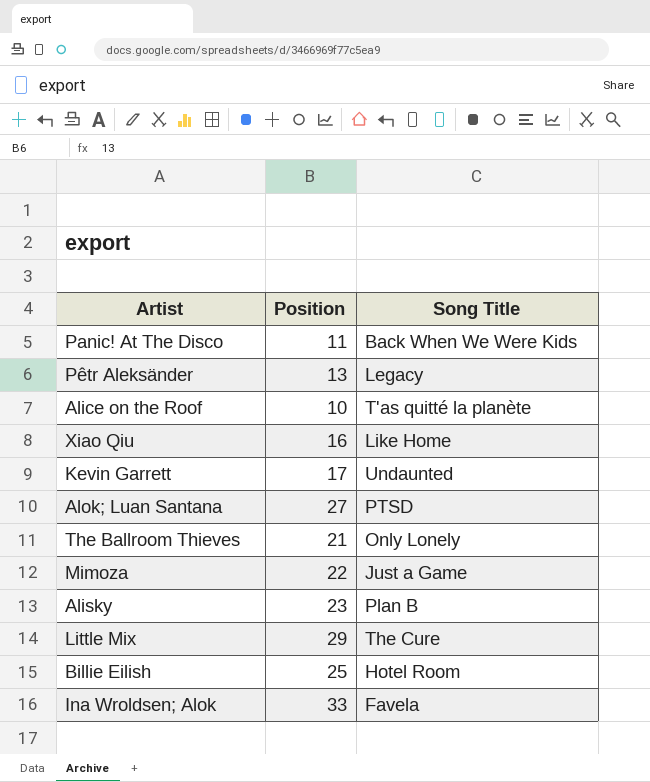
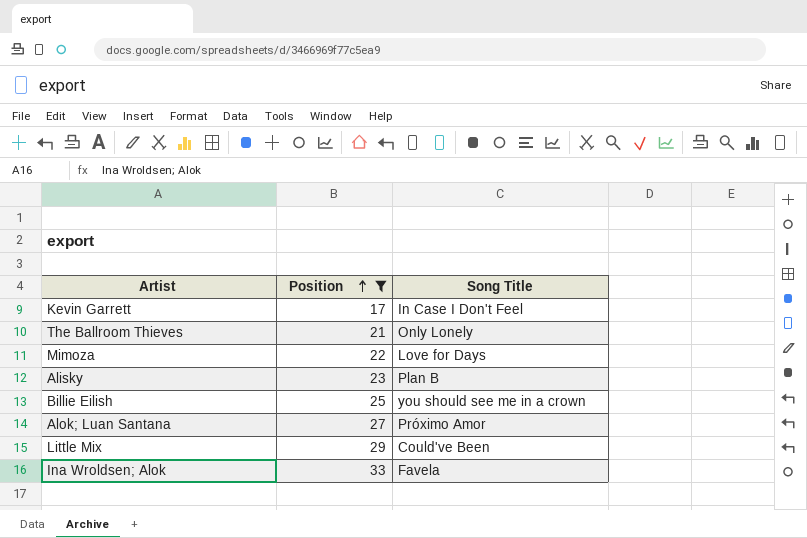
filter: none -> Position >= 17
row order: none -> Position ascending
Kevin Garrett | Song Title: Undaunted -> In Case I Don't Feel
Mimoza | Song Title: Just a Game -> Love for Days
Billie Eilish | Song Title: Hotel Room -> you should see me in a crown
Alok; Luan Santana | Song Title: PTSD -> Próximo Amor
Little Mix | Song Title: The Cure -> Could've Been

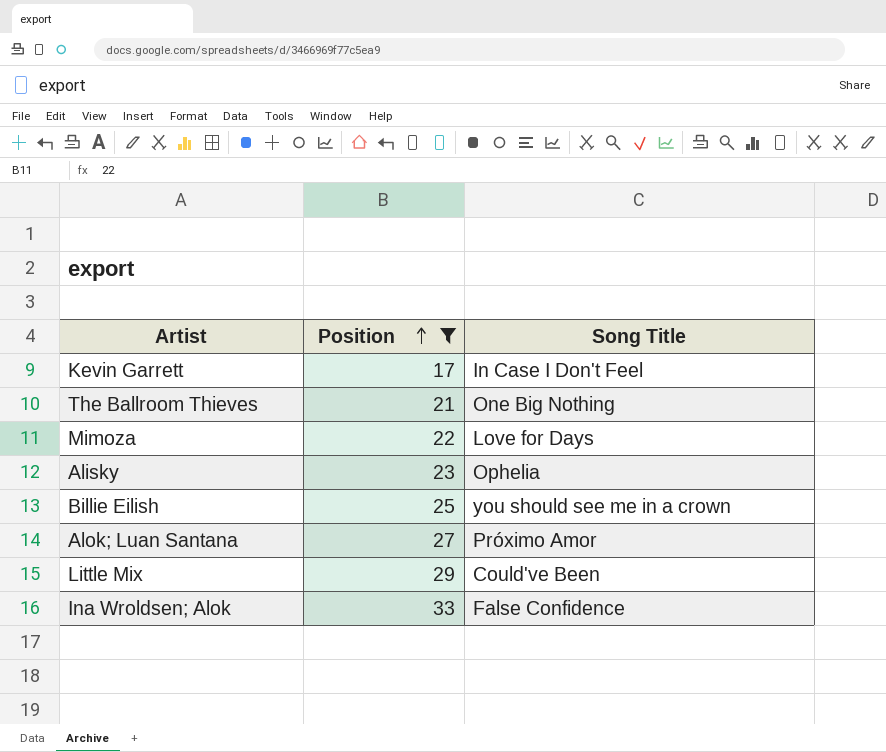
The Ballroom Thieves | Song Title: Only Lonely -> One Big Nothing
Alisky | Song Title: Plan B -> Ophelia
Ina Wroldsen; Alok | Song Title: Favela -> False Confidence

